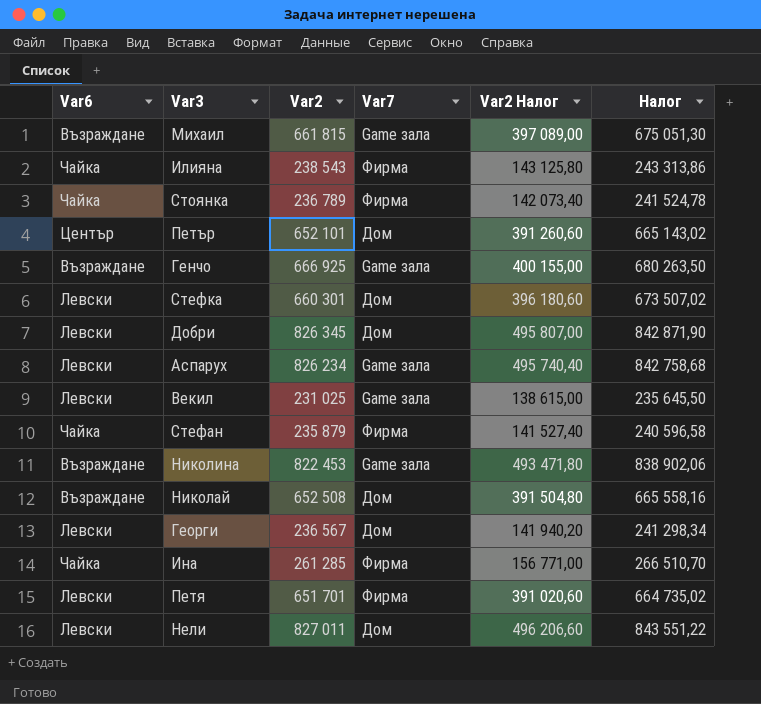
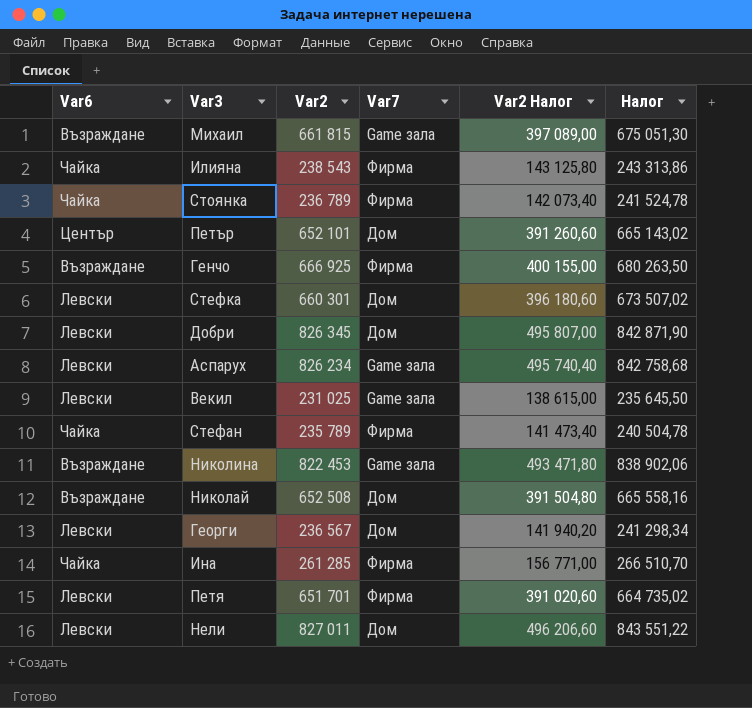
Генчо | Var7: Game зала -> Фирма
Стефан | Var2: 235 879 -> 235 789
Стефан | Var2 Налог: 141 527,40 -> 141 473,40
Стефан | Налог: 240 596,58 -> 240 504,78

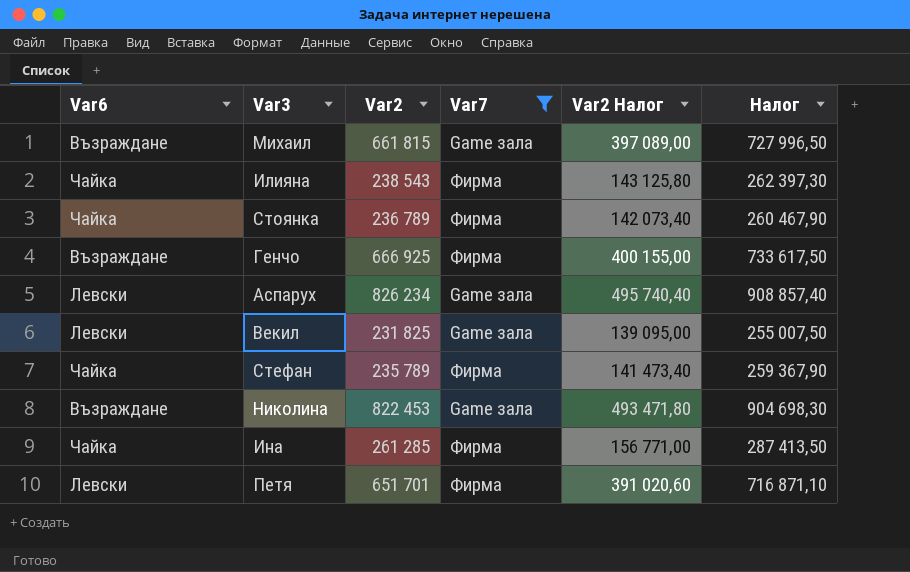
filter: none -> Var7 != Дом
column Налог | formula: [Var2] * 1,02 -> [Var2] * 1,1
Векил | Var2: 231 025 -> 231 825
Векил | Var2 Налог: 138 615,00 -> 139 095,00

